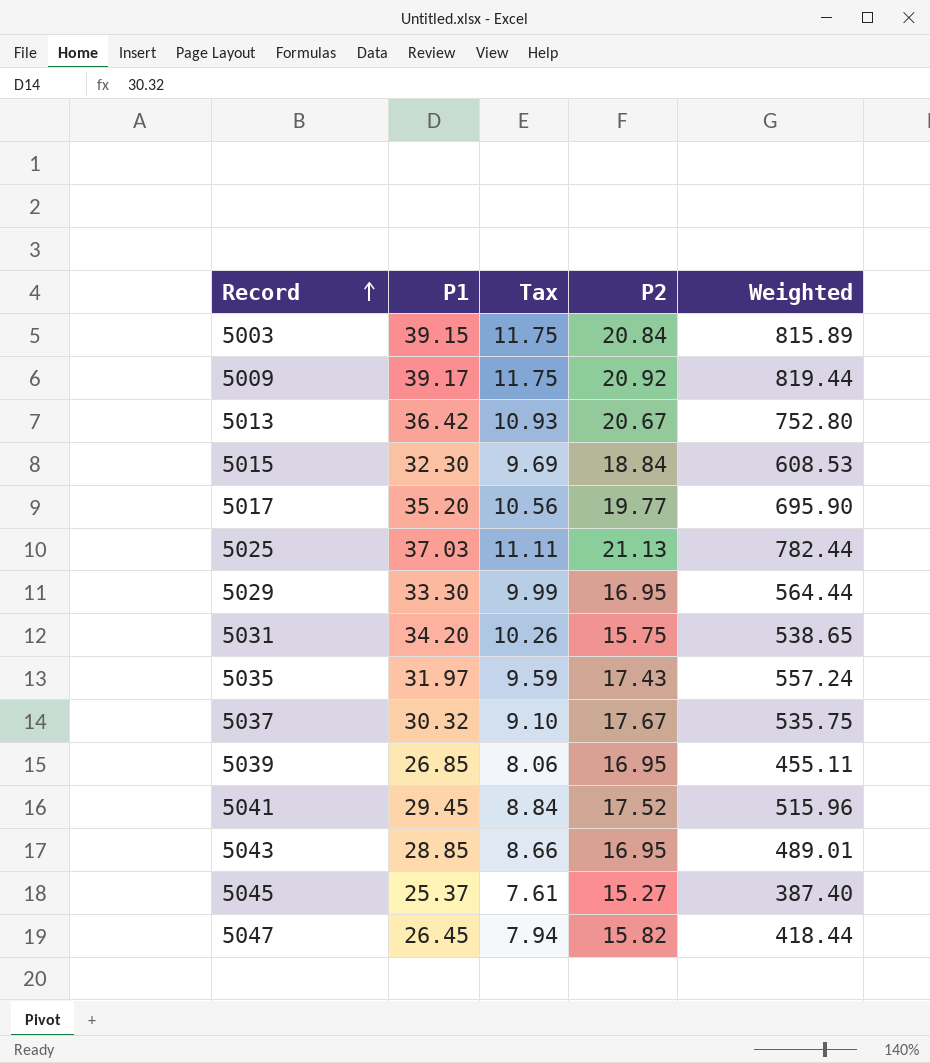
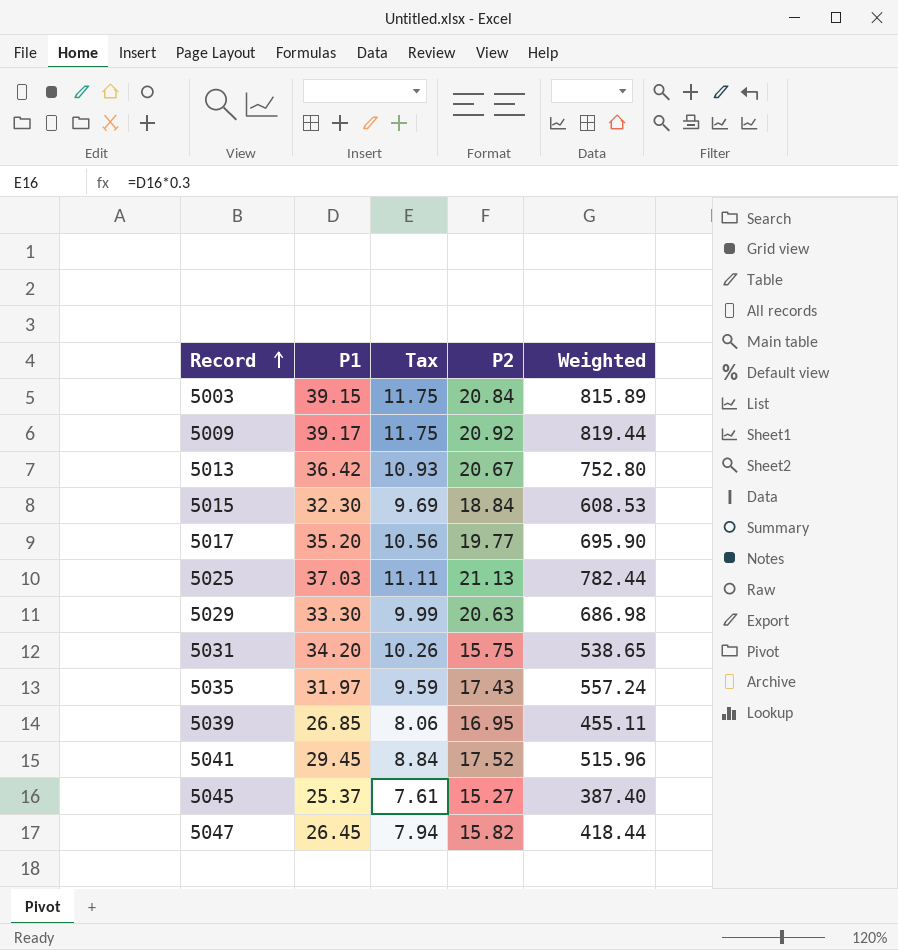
row 5037: 30.32 | 9.10 | 17.67 | 535.75 -> none
row 5043: 28.85 | 8.66 | 16.95 | 489.01 -> none
5029 | P2: 16.95 -> 20.63
5029 | Weighted: 564.44 -> 686.98

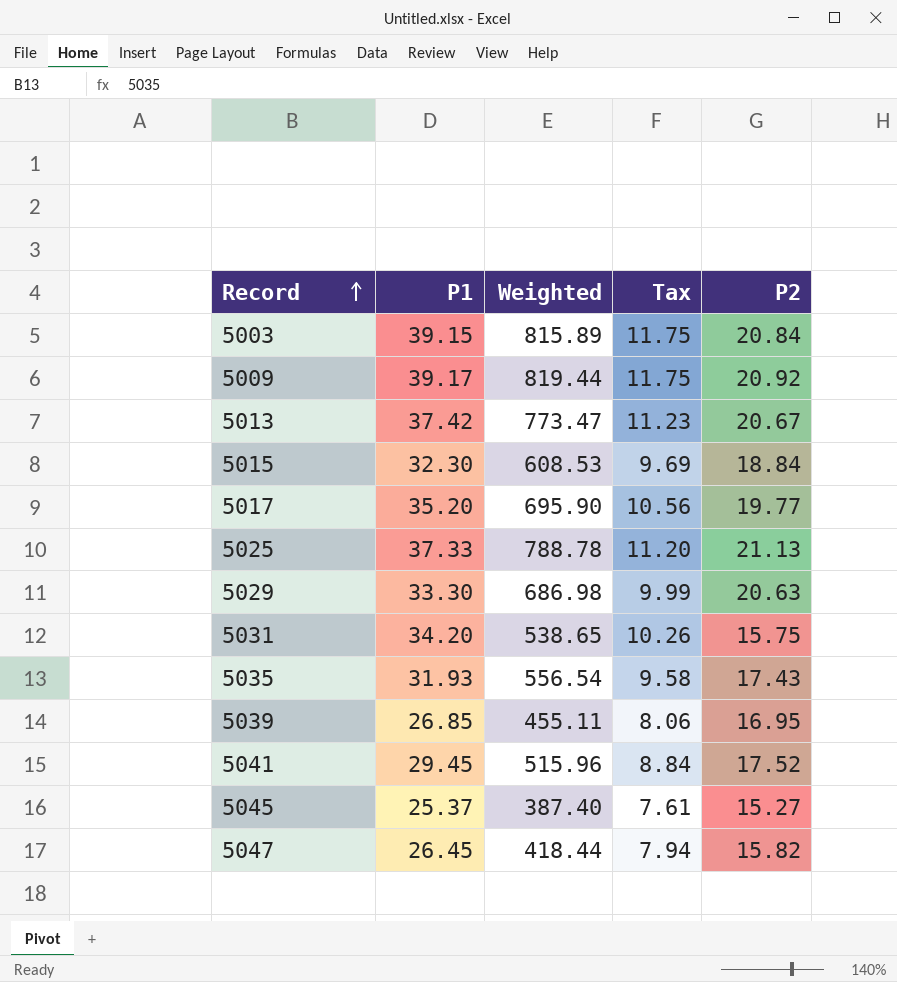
column Weighted | position: 5 -> 3
5013 | P1: 36.42 -> 37.42
5013 | Weighted: 752.80 -> 773.47
5013 | Tax: 10.93 -> 11.23
5025 | P1: 37.03 -> 37.33
5025 | Weighted: 782.44 -> 788.78
5025 | Tax: 11.11 -> 11.20
5035 | P1: 31.97 -> 31.93
5035 | Weighted: 557.24 -> 556.54
5035 | Tax: 9.59 -> 9.58

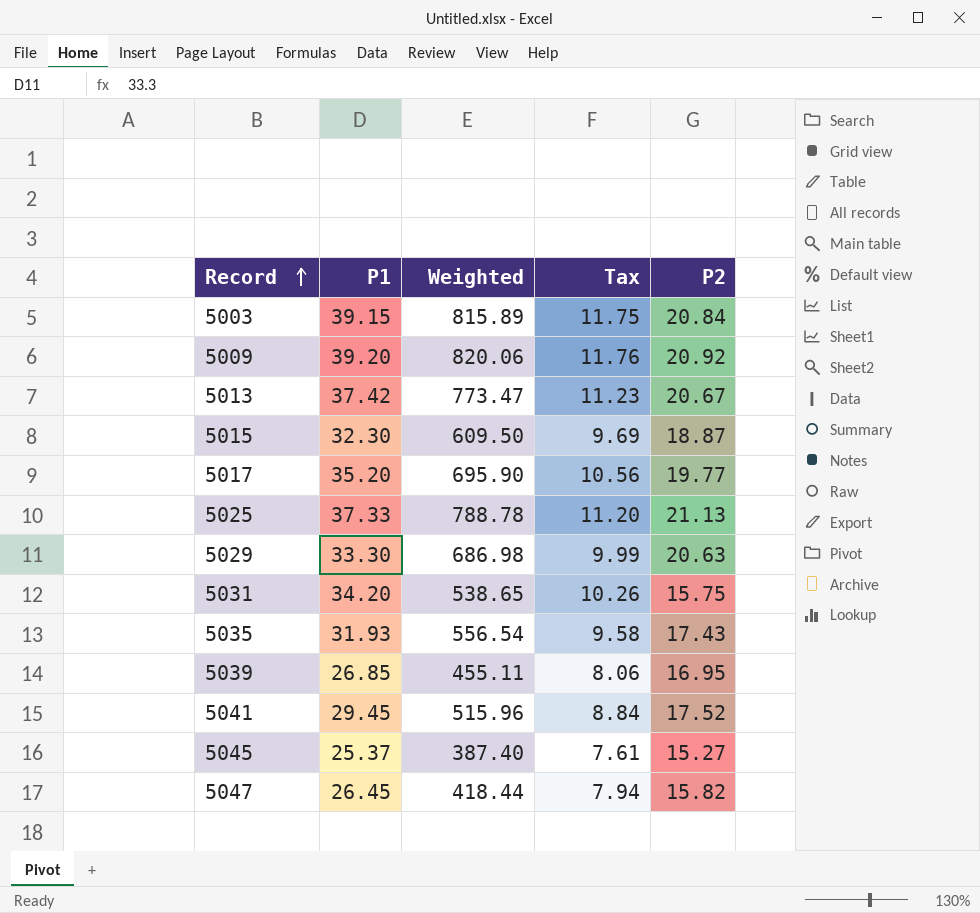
5009 | P1: 39.17 -> 39.20
5009 | Weighted: 819.44 -> 820.06
5009 | Tax: 11.75 -> 11.76
5015 | Weighted: 608.53 -> 609.50
5015 | P2: 18.84 -> 18.87

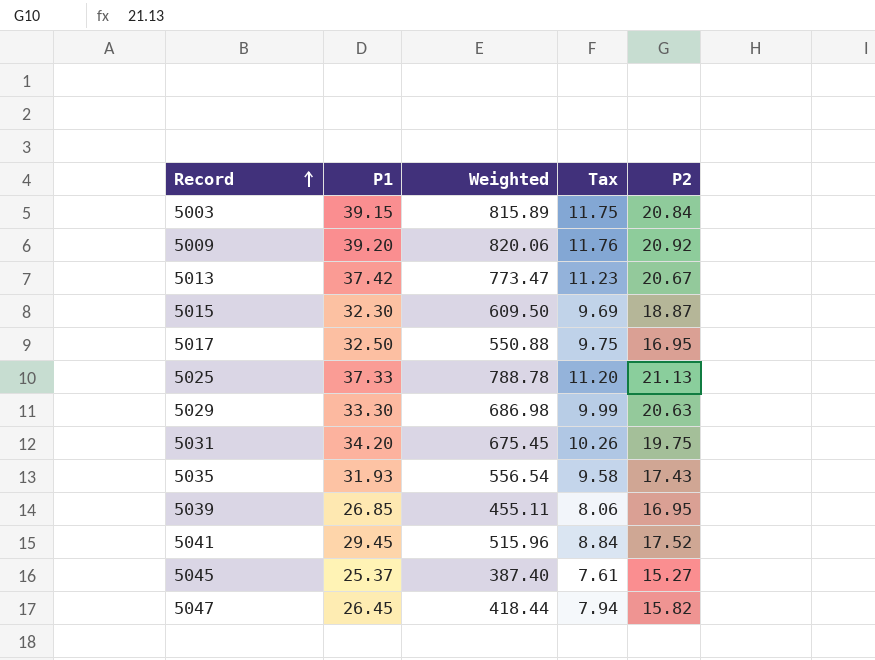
5017 | P1: 35.20 -> 32.50
5017 | Weighted: 695.90 -> 550.88
5017 | Tax: 10.56 -> 9.75
5017 | P2: 19.77 -> 16.95
5031 | Weighted: 538.65 -> 675.45
5031 | P2: 15.75 -> 19.75

